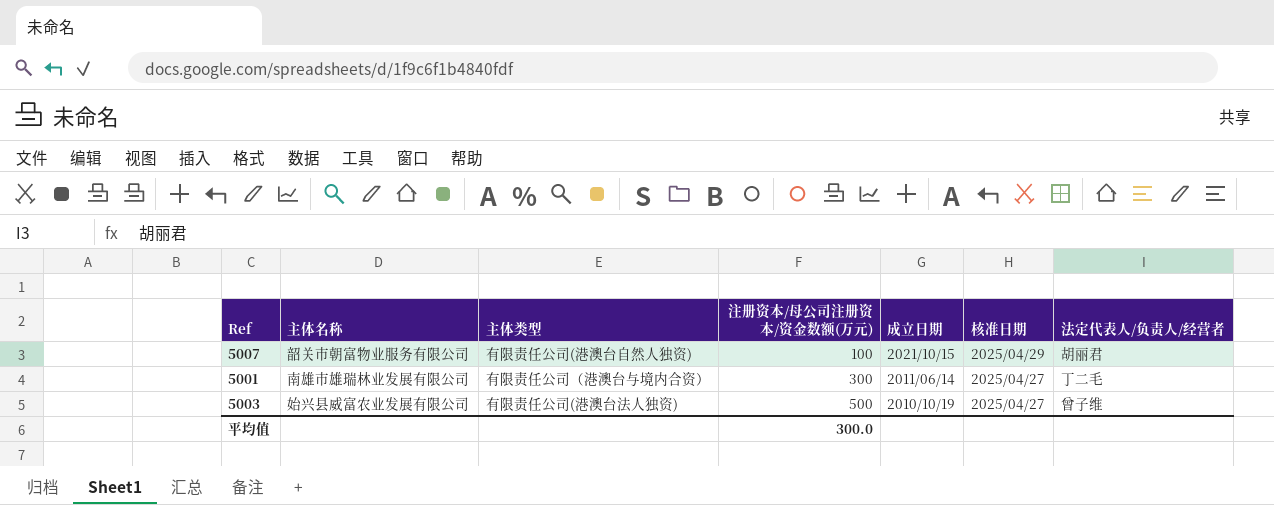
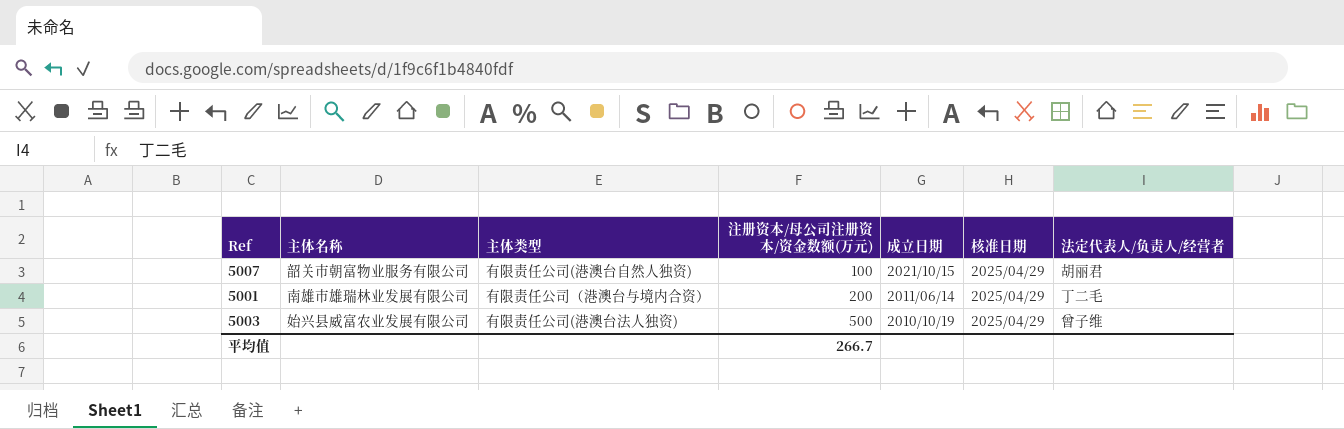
5001 | 注册资本/母公司注册资本/资金数额(万元): 300 -> 200
5001 | 核准日期: 2025/04/27 -> 2025/04/29
5003 | 核准日期: 2025/04/27 -> 2025/04/29
平均值 | 注册资本/母公司注册资本/资金数额(万元): 300.0 -> 266.7

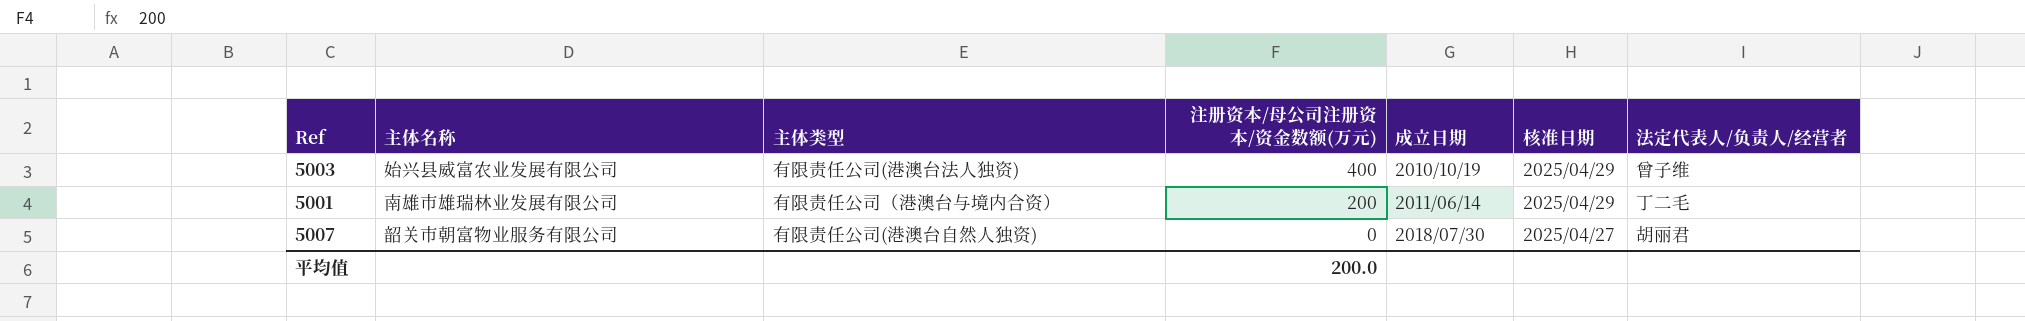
row order: 注册资本/母公司注册资本/资金数额(万元) ascending -> 注册资本/母公司注册资本/资金数额(万元) descending
5003 | 注册资本/母公司注册资本/资金数额(万元): 500 -> 400
5007 | 注册资本/母公司注册资本/资金数额(万元): 100 -> 0
5007 | 成立日期: 2021/10/15 -> 2018/07/30
5007 | 核准日期: 2025/04/29 -> 2025/04/27
平均值 | 注册资本/母公司注册资本/资金数额(万元): 266.7 -> 200.0

